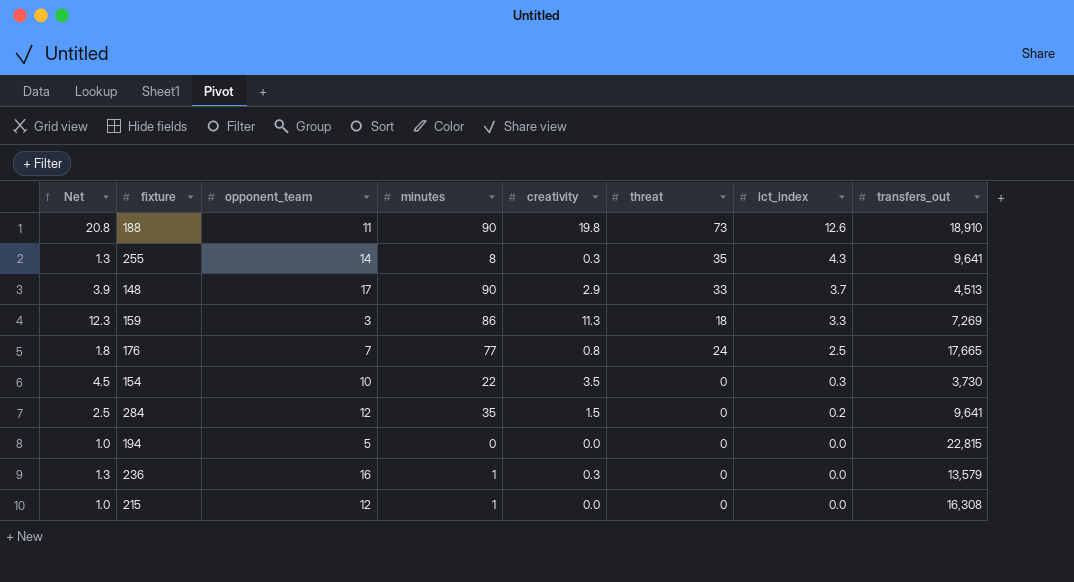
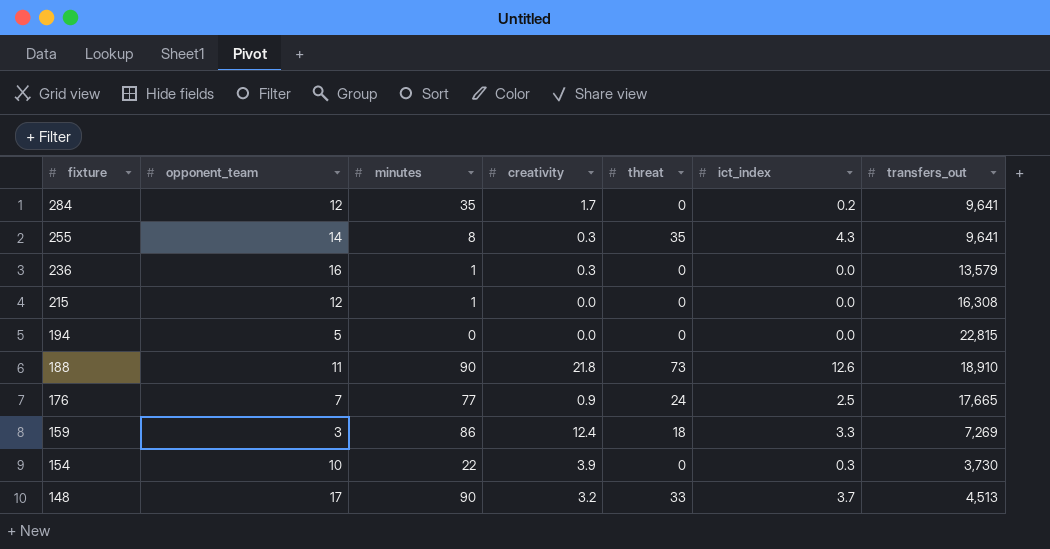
row order: ict_index descending -> fixture descending
column Net | formula: [creativity] + 1 -> none
284 | creativity: 1.5 -> 1.7
188 | creativity: 19.8 -> 21.8
176 | creativity: 0.8 -> 0.9
159 | creativity: 11.3 -> 12.4
154 | creativity: 3.5 -> 3.9
148 | creativity: 2.9 -> 3.2

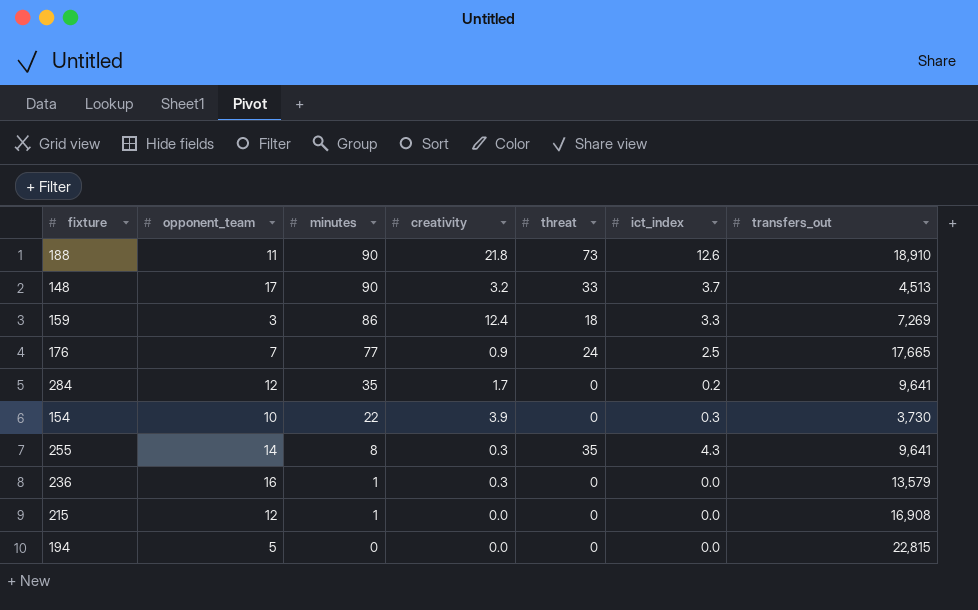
row order: fixture descending -> minutes descending
215 | transfers_out: 16,308 -> 16,908

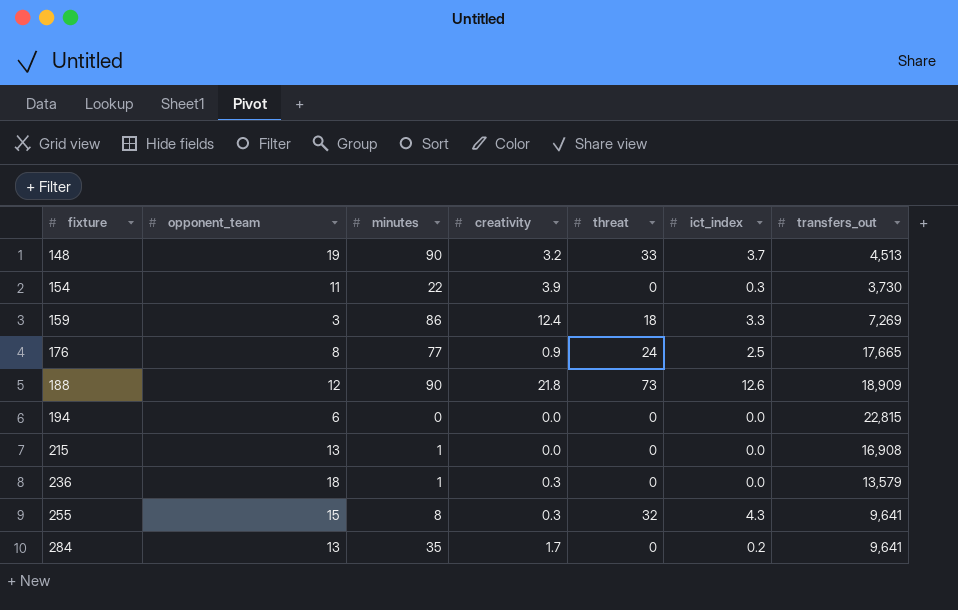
row order: minutes descending -> fixture ascending
148 | opponent_team: 17 -> 19
154 | opponent_team: 10 -> 11
176 | opponent_team: 7 -> 8
188 | opponent_team: 11 -> 12
188 | transfers_out: 18,910 -> 18,909
194 | opponent_team: 5 -> 6
215 | opponent_team: 12 -> 13
236 | opponent_team: 16 -> 18
255 | opponent_team: 14 -> 15
255 | threat: 35 -> 32
284 | opponent_team: 12 -> 13

